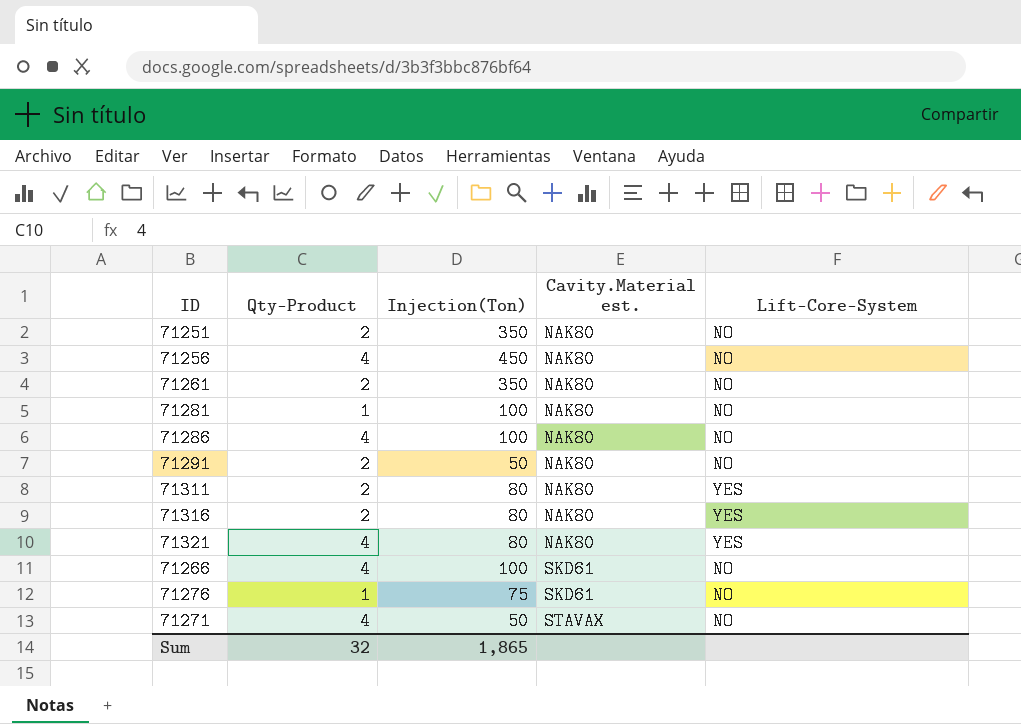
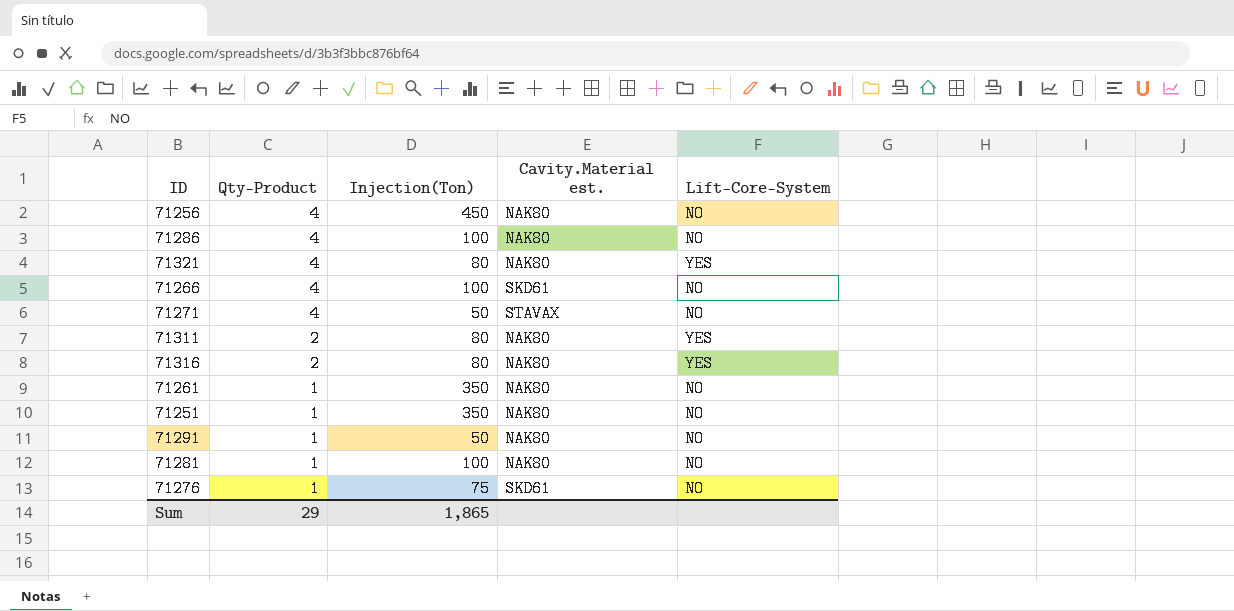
row order: Cavity.Material est. ascending -> Qty-Product descending
71261 | Qty-Product: 2 -> 1
71251 | Qty-Product: 2 -> 1
71291 | Qty-Product: 2 -> 1
Sum | Qty-Product: 32 -> 29

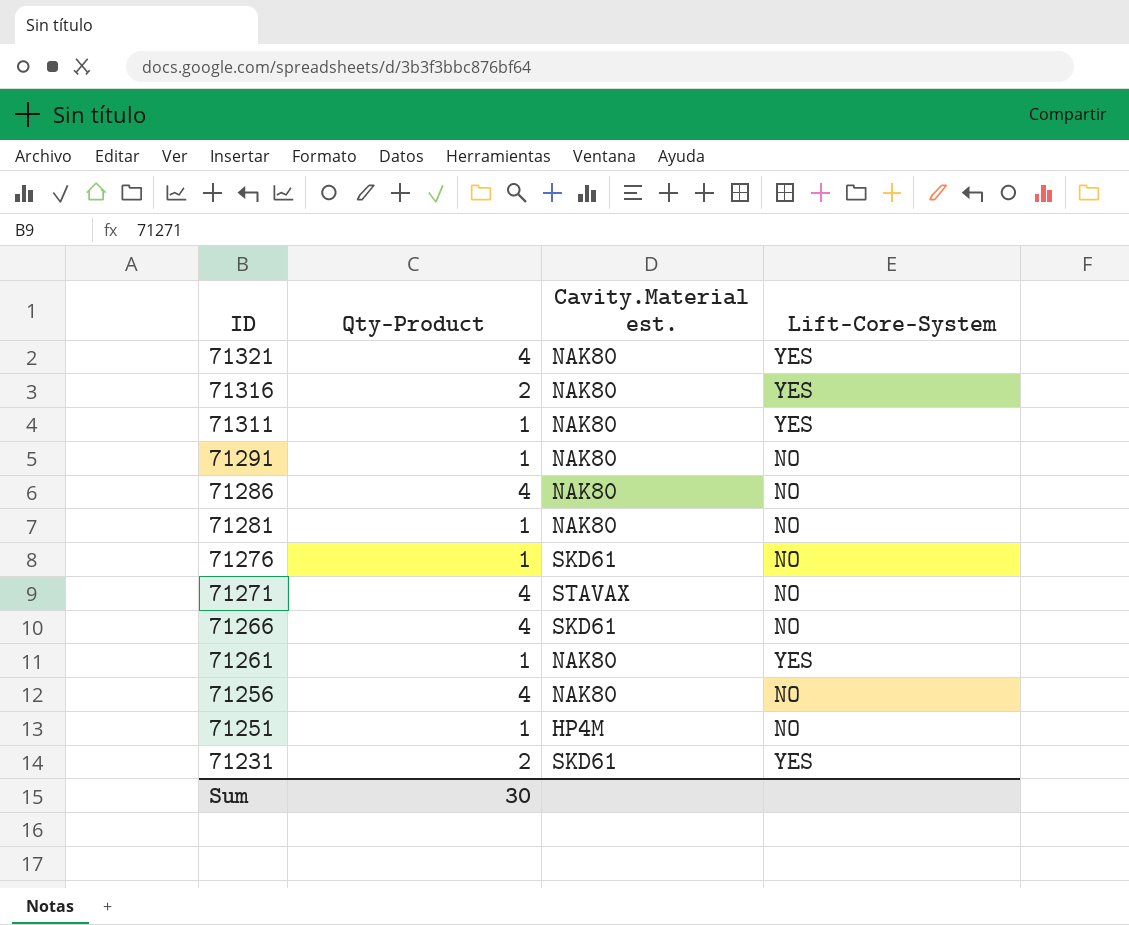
row order: Qty-Product descending -> ID descending
column Injection(Ton) | position: 3 -> none
71311 | Qty-Product: 2 -> 1
71261 | Lift-Core-System: NO -> YES
71251 | Cavity.Material est.: NAK80 -> HP4M
row 71231: none -> 2 | SKD61 | YES
Sum | Qty-Product: 29 -> 30

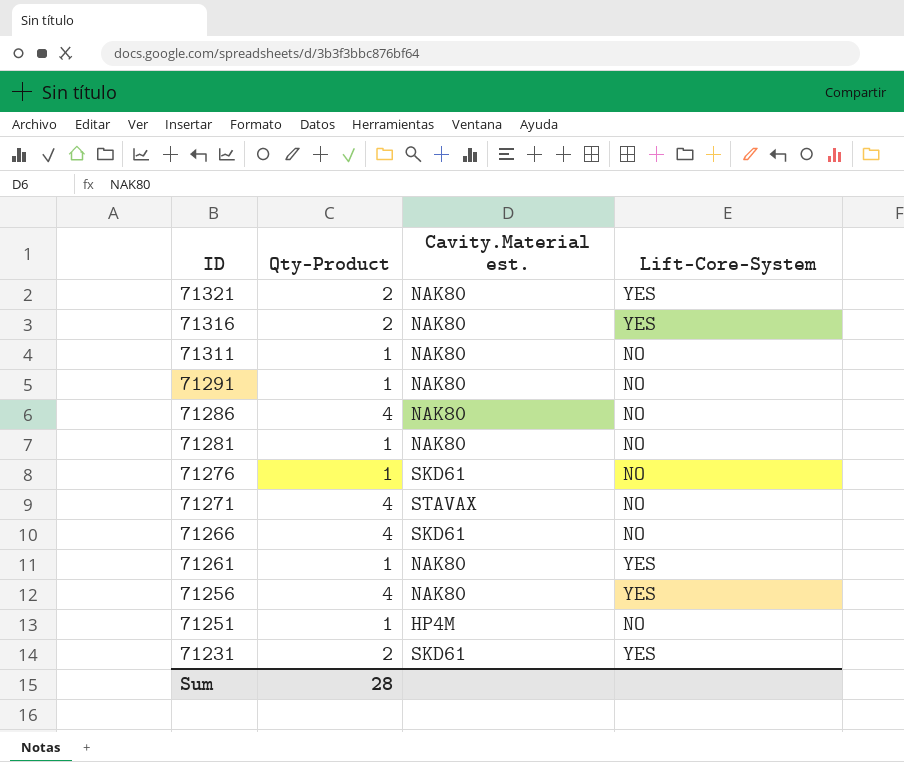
71321 | Qty-Product: 4 -> 2
71311 | Lift-Core-System: YES -> NO
71256 | Lift-Core-System: NO -> YES
Sum | Qty-Product: 30 -> 28

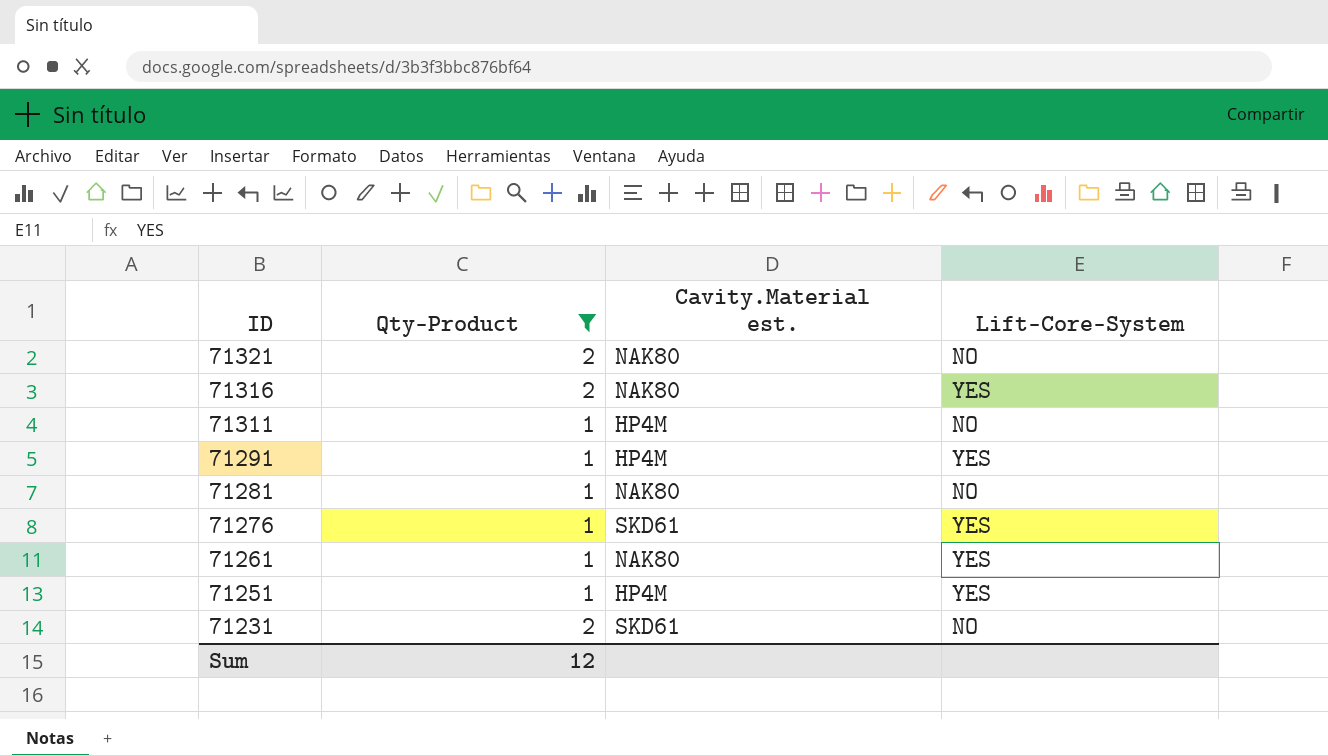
filter: none -> Qty-Product != 4
71321 | Lift-Core-System: YES -> NO
71311 | Cavity.Material est.: NAK80 -> HP4M
71291 | Cavity.Material est.: NAK80 -> HP4M
71291 | Lift-Core-System: NO -> YES
71276 | Lift-Core-System: NO -> YES
71251 | Lift-Core-System: NO -> YES
71231 | Lift-Core-System: YES -> NO
Sum | Qty-Product: 28 -> 12

